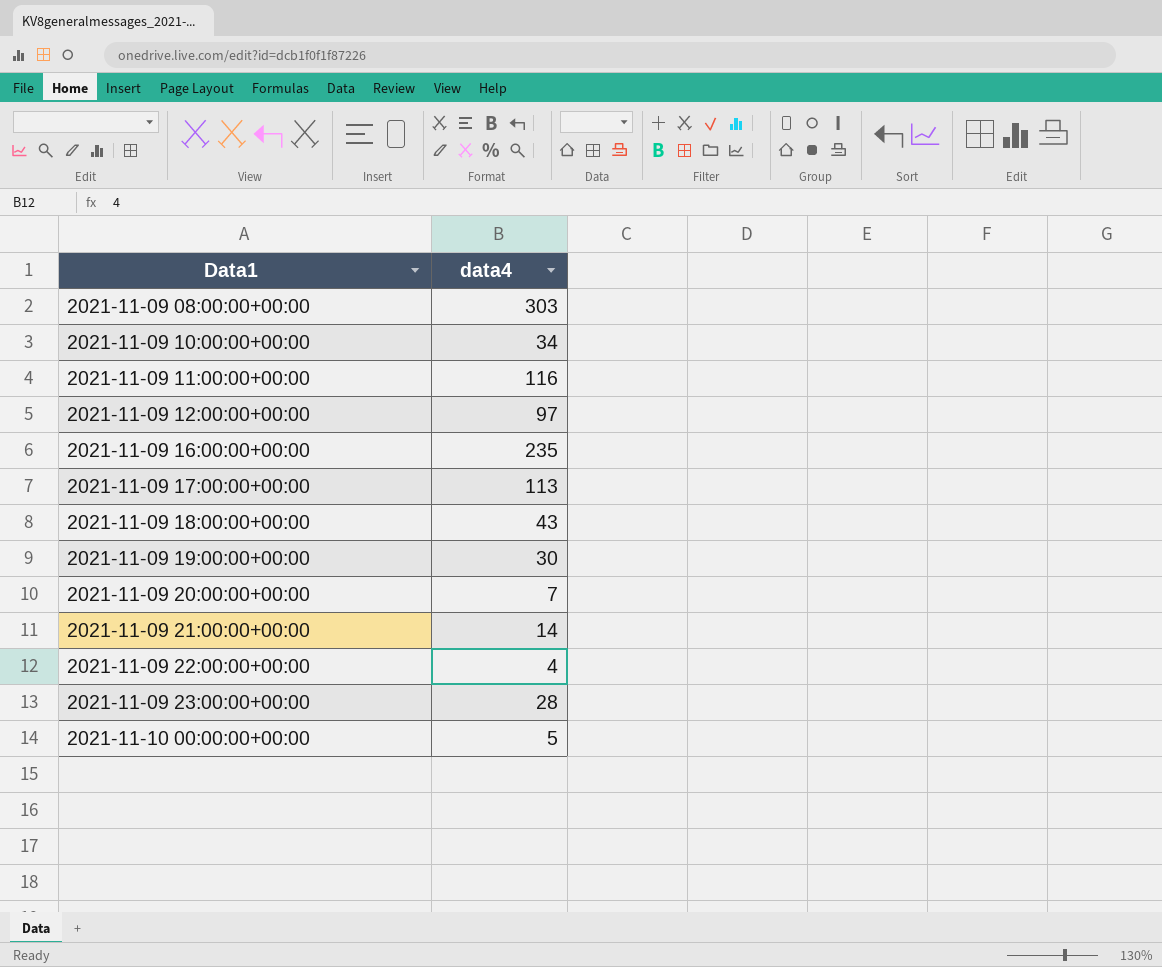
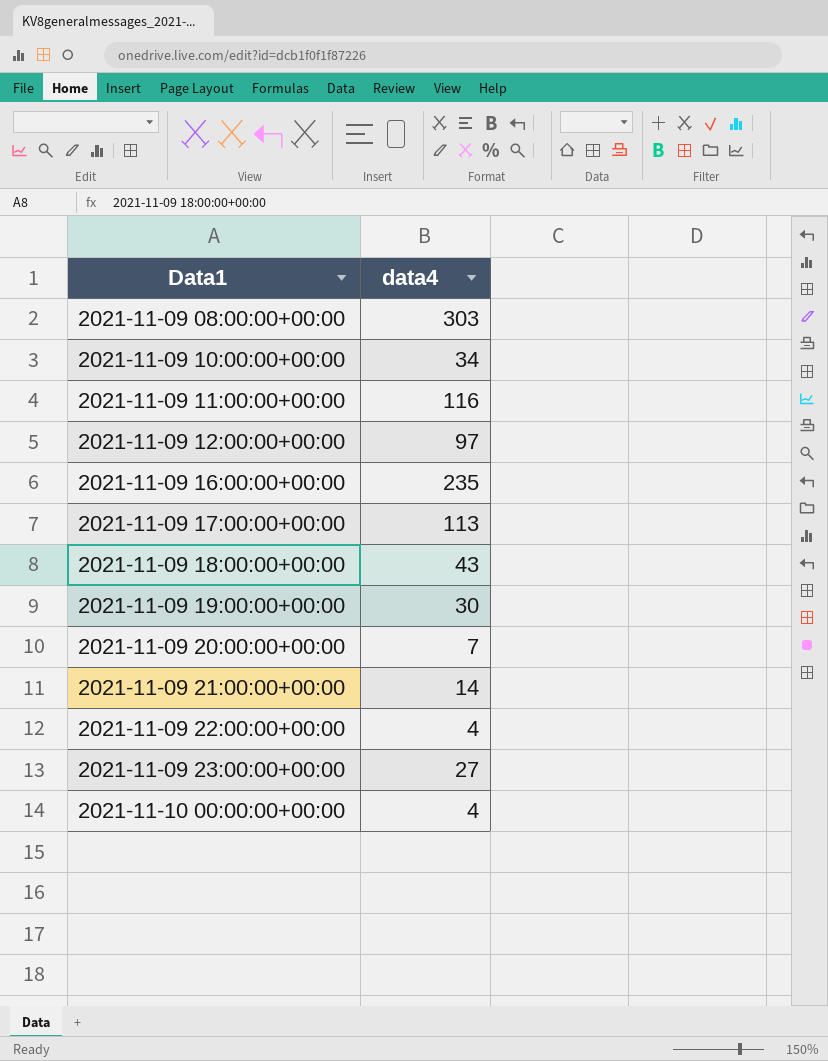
2021-11-09 23:00:00+00:00 | data4: 28 -> 27
2021-11-10 00:00:00+00:00 | data4: 5 -> 4

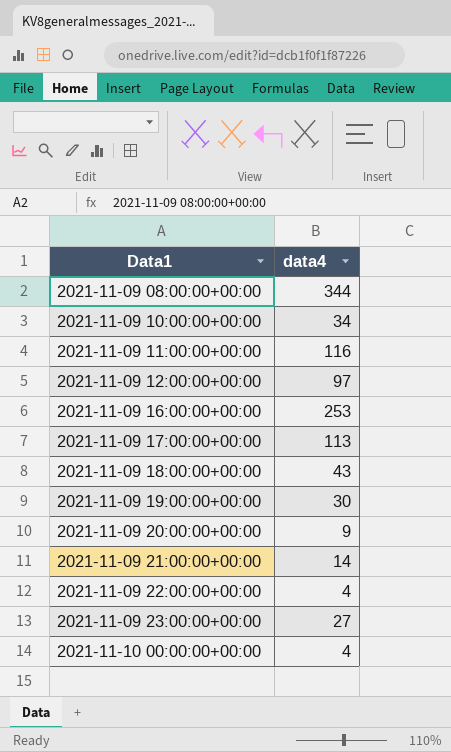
2021-11-09 08:00:00+00:00 | data4: 303 -> 344
2021-11-09 16:00:00+00:00 | data4: 235 -> 253
2021-11-09 20:00:00+00:00 | data4: 7 -> 9

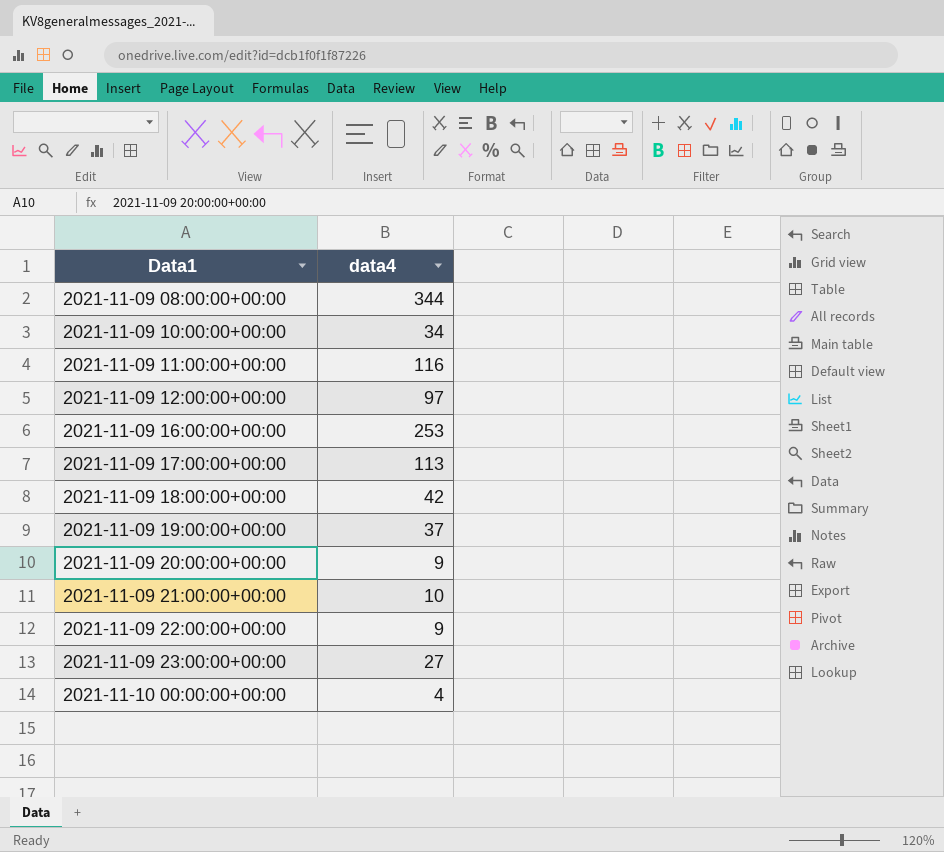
2021-11-09 18:00:00+00:00 | data4: 43 -> 42
2021-11-09 19:00:00+00:00 | data4: 30 -> 37
2021-11-09 21:00:00+00:00 | data4: 14 -> 10
2021-11-09 22:00:00+00:00 | data4: 4 -> 9

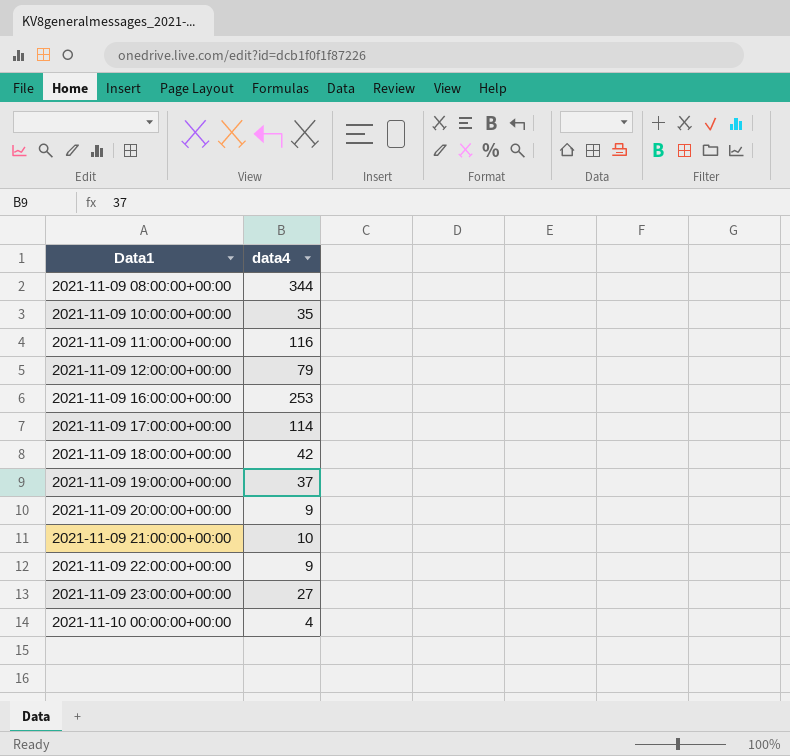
2021-11-09 10:00:00+00:00 | data4: 34 -> 35
2021-11-09 12:00:00+00:00 | data4: 97 -> 79
2021-11-09 17:00:00+00:00 | data4: 113 -> 114

